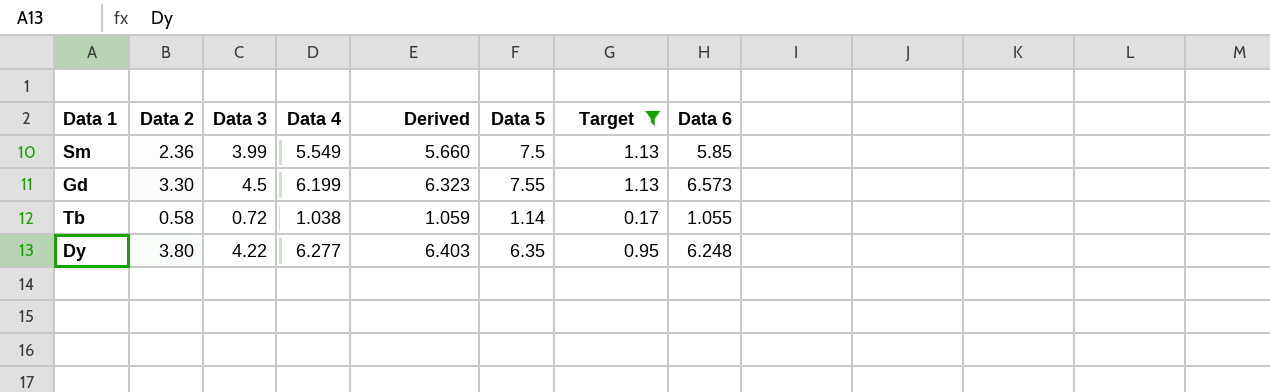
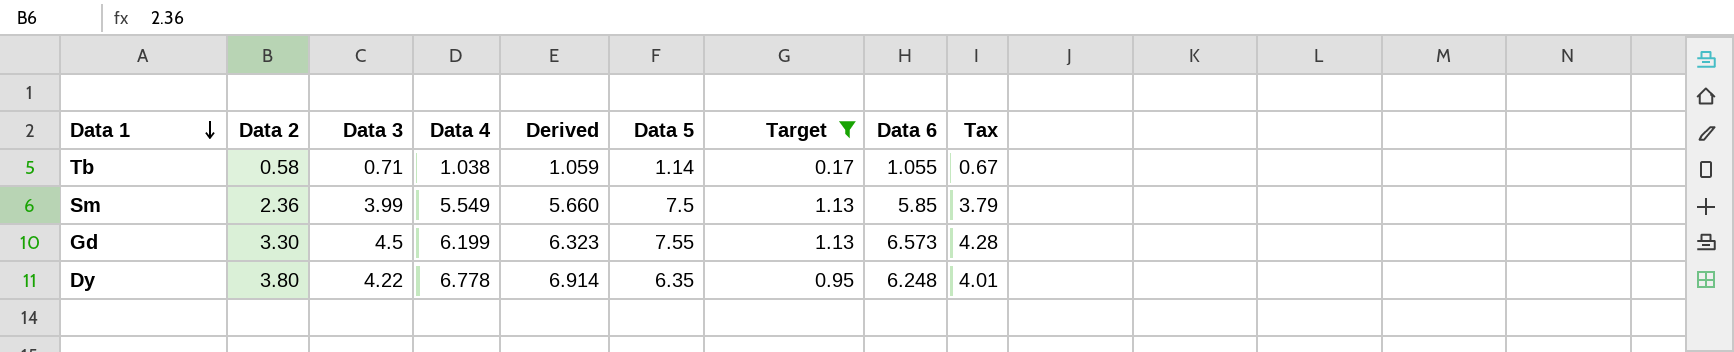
row order: none -> Data 1 descending
column Tax | formula: none -> [Data 3] * 0.95
Tb | Data 3: 0.72 -> 0.71
Dy | Data 4: 6.277 -> 6.778
Dy | Derived: 6.403 -> 6.914

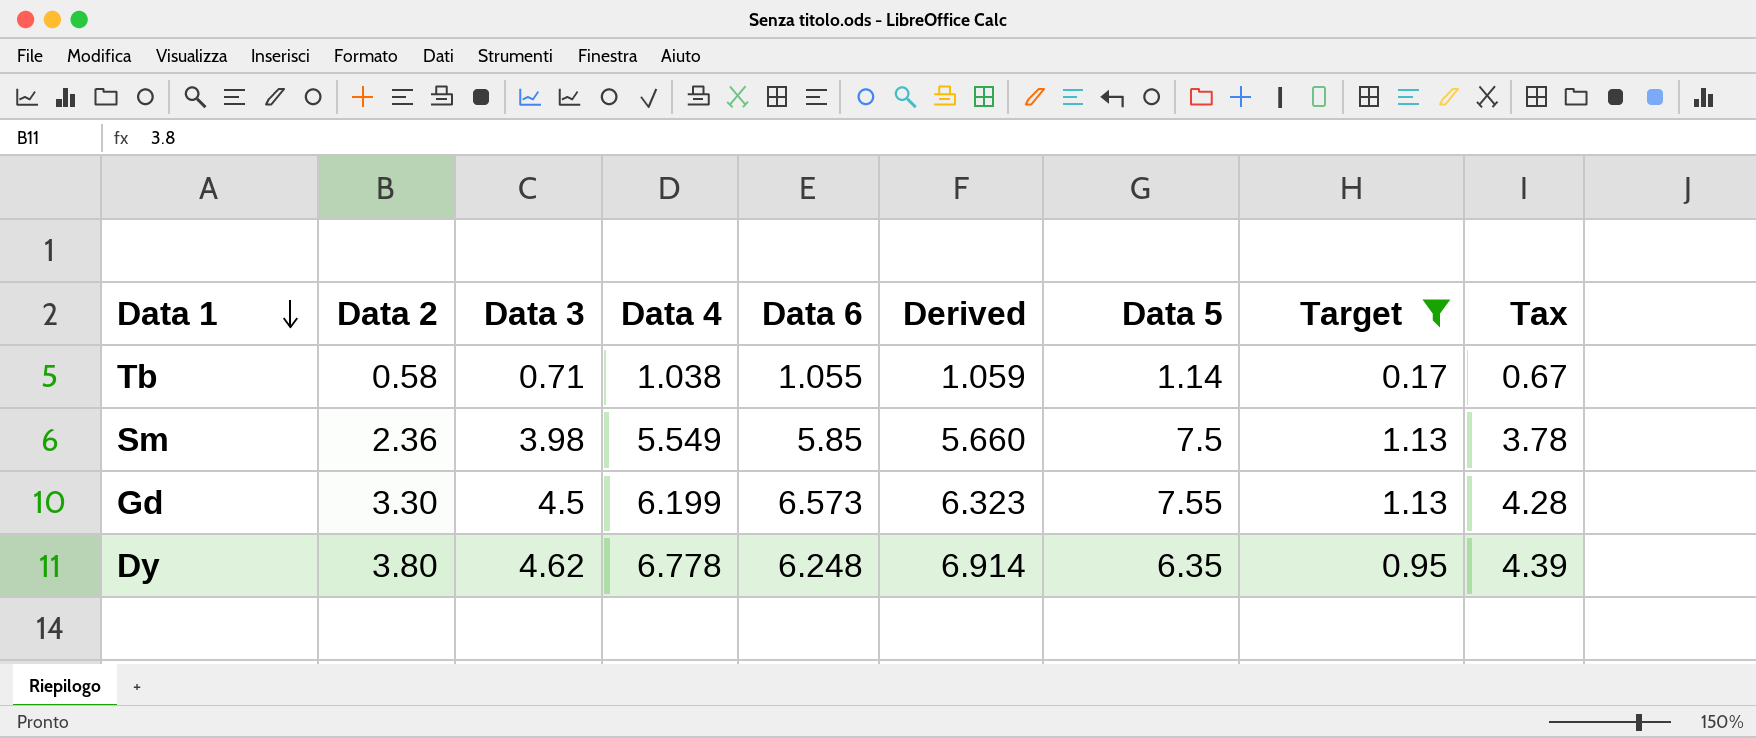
column Data 6 | position: 8 -> 5
Sm | Data 3: 3.99 -> 3.98
Sm | Tax: 3.79 -> 3.78
Dy | Data 3: 4.22 -> 4.62
Dy | Tax: 4.01 -> 4.39

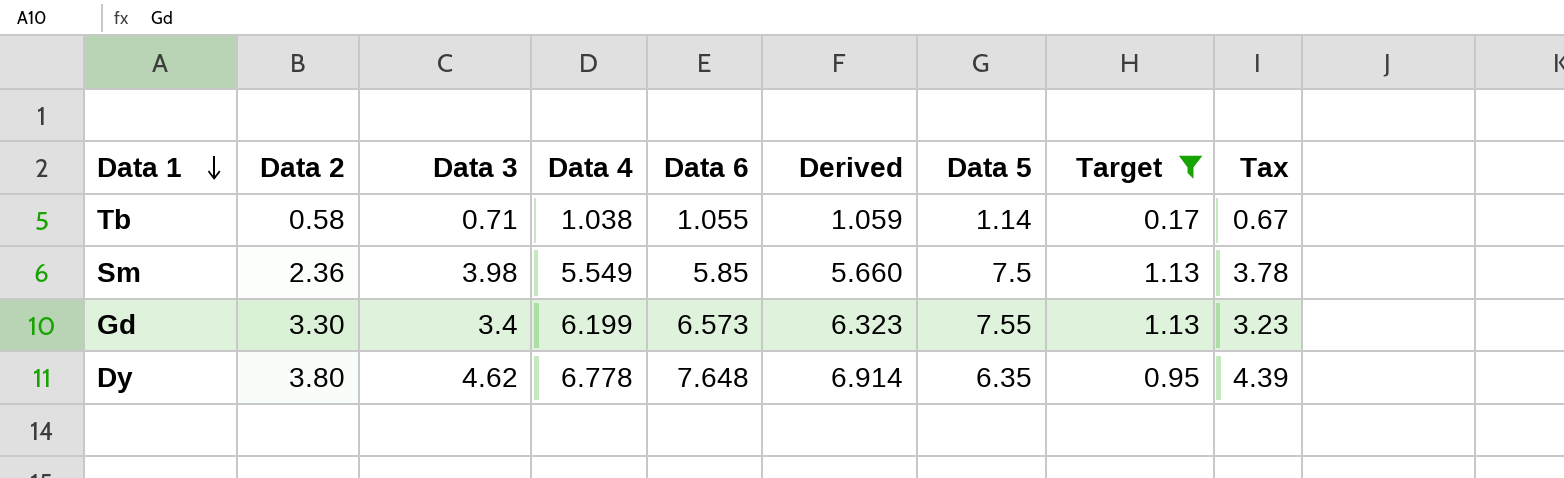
Gd | Data 3: 4.5 -> 3.4
Gd | Tax: 4.28 -> 3.23
Dy | Data 6: 6.248 -> 7.648

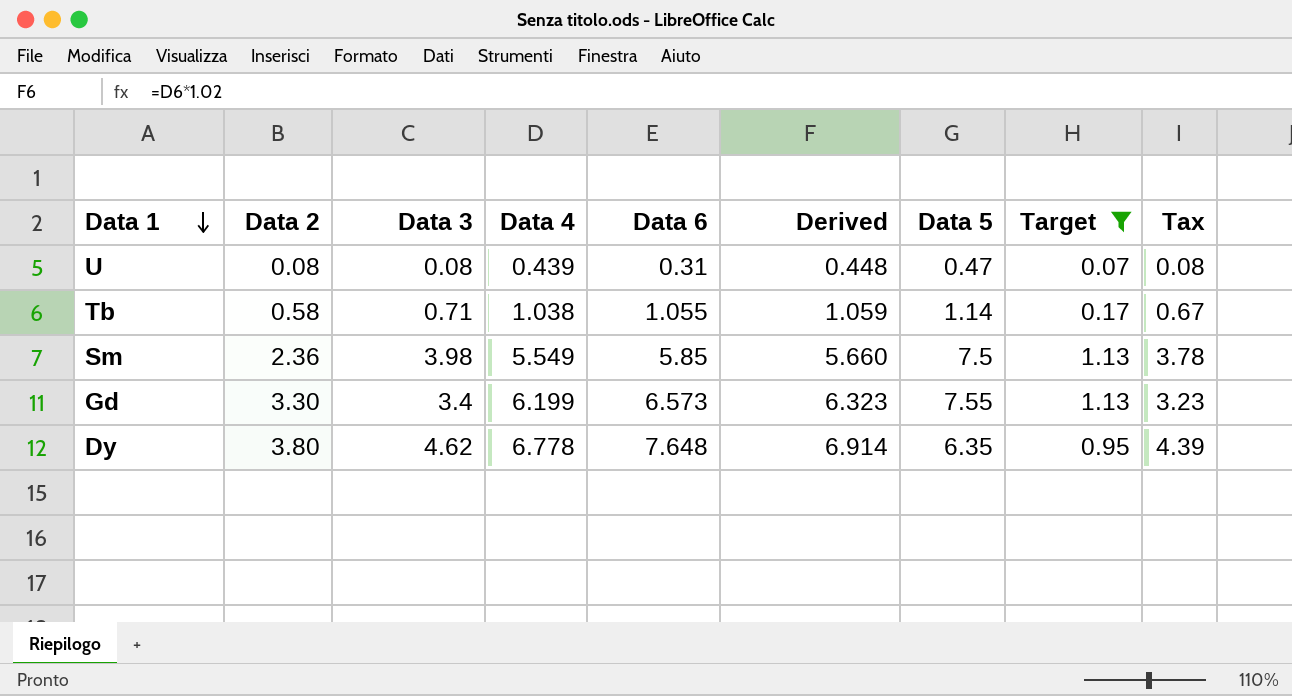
row U: none -> 0.08 | 0.08 | 0.439 | 0.31 | 0.448 | 0.47 | 0.07 | 0.08

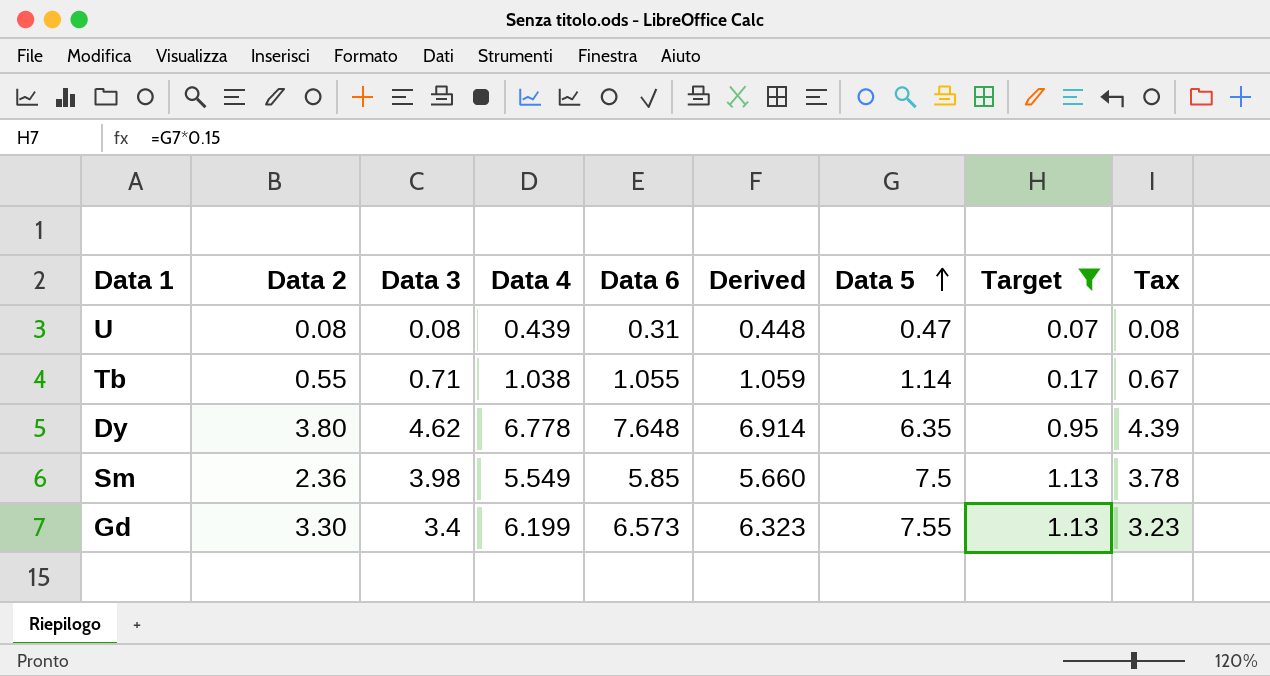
row order: Data 1 descending -> Data 5 ascending
Tb | Data 2: 0.58 -> 0.55

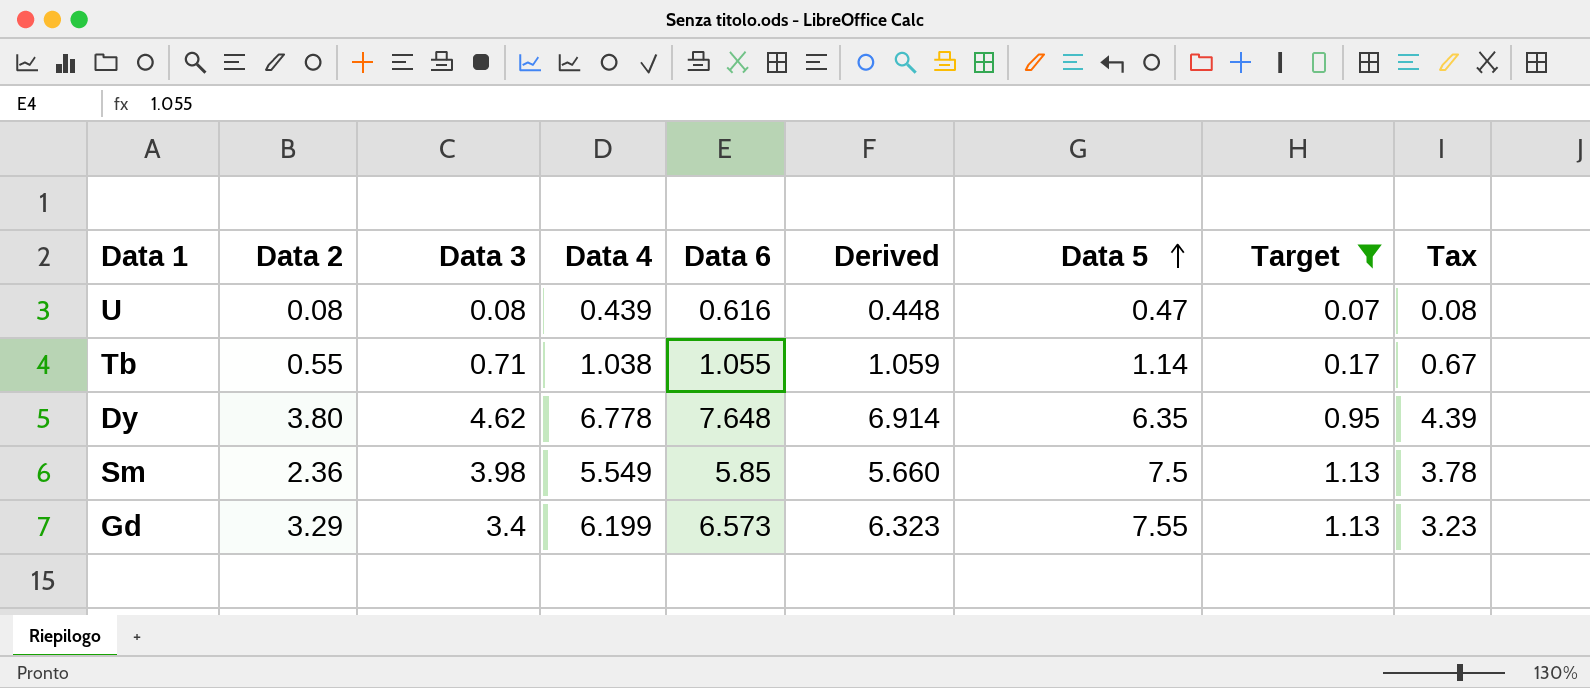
U | Data 6: 0.31 -> 0.616
Gd | Data 2: 3.30 -> 3.29

